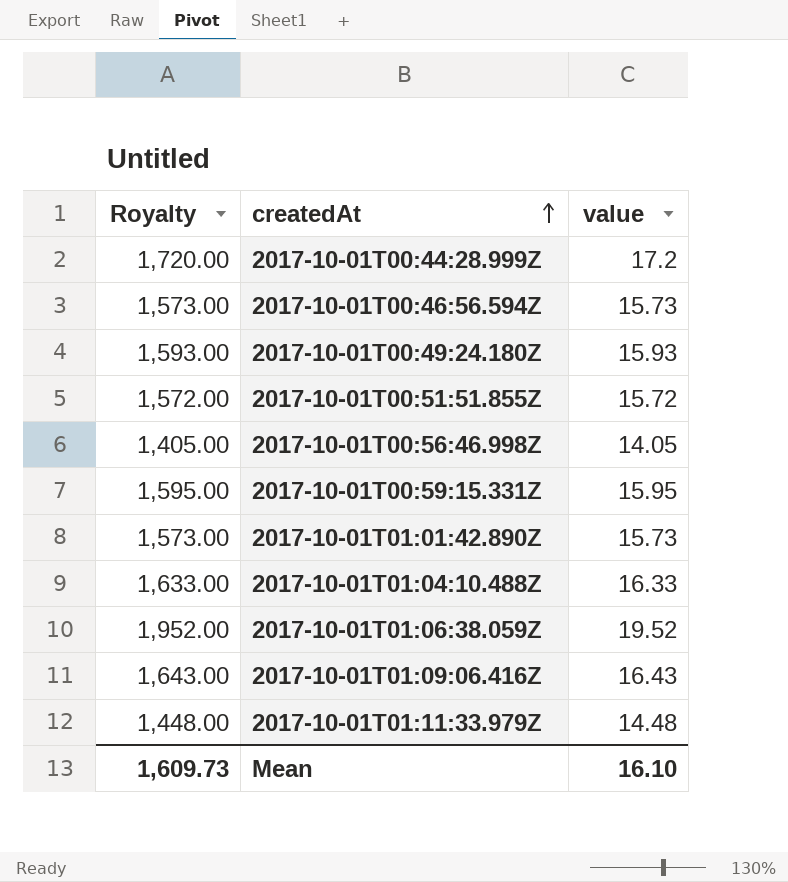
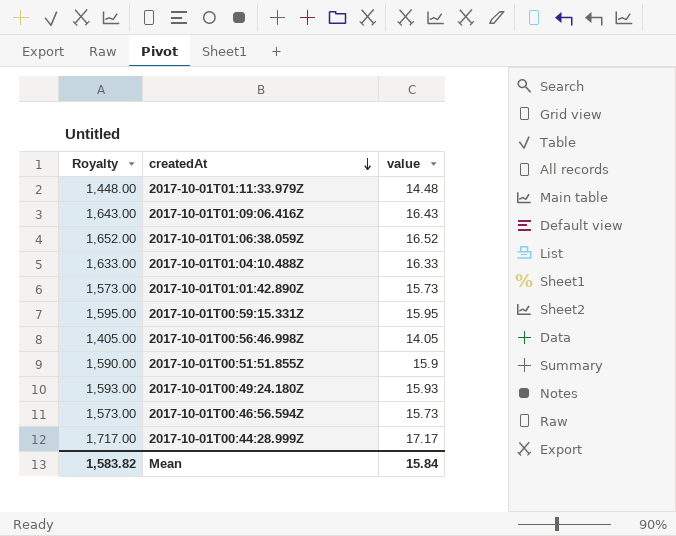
row order: createdAt ascending -> createdAt descending
2017-10-01T01:06:38.059Z | Royalty: 1,952.00 -> 1,652.00
2017-10-01T01:06:38.059Z | value: 19.52 -> 16.52
2017-10-01T00:51:51.855Z | Royalty: 1,572.00 -> 1,590.00
2017-10-01T00:51:51.855Z | value: 15.72 -> 15.9
2017-10-01T00:44:28.999Z | Royalty: 1,720.00 -> 1,717.00
2017-10-01T00:44:28.999Z | value: 17.2 -> 17.17
Mean | Royalty: 1,609.73 -> 1,583.82
Mean | value: 16.10 -> 15.84

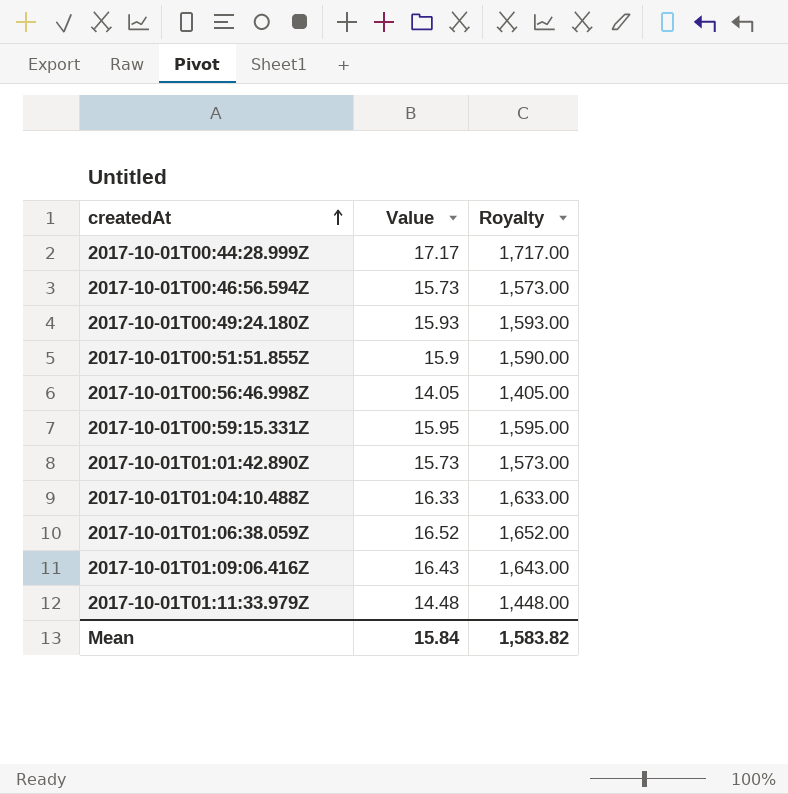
row order: createdAt descending -> createdAt ascending
column name: value -> Value
column Royalty | position: 1 -> 3

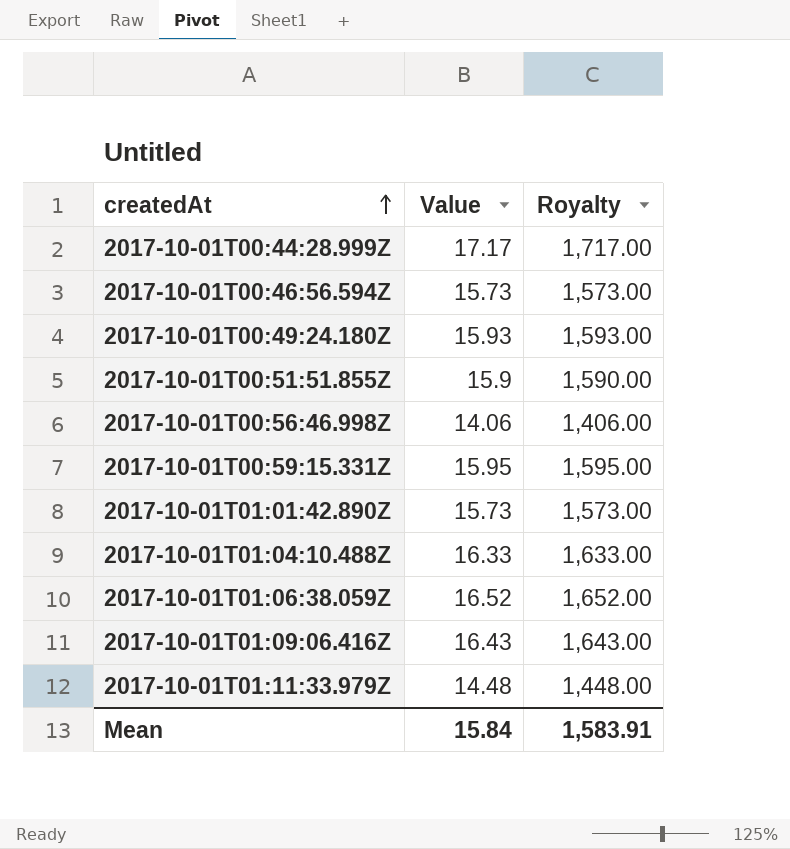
2017-10-01T00:56:46.998Z | Value: 14.05 -> 14.06
2017-10-01T00:56:46.998Z | Royalty: 1,405.00 -> 1,406.00
Mean | Royalty: 1,583.82 -> 1,583.91

